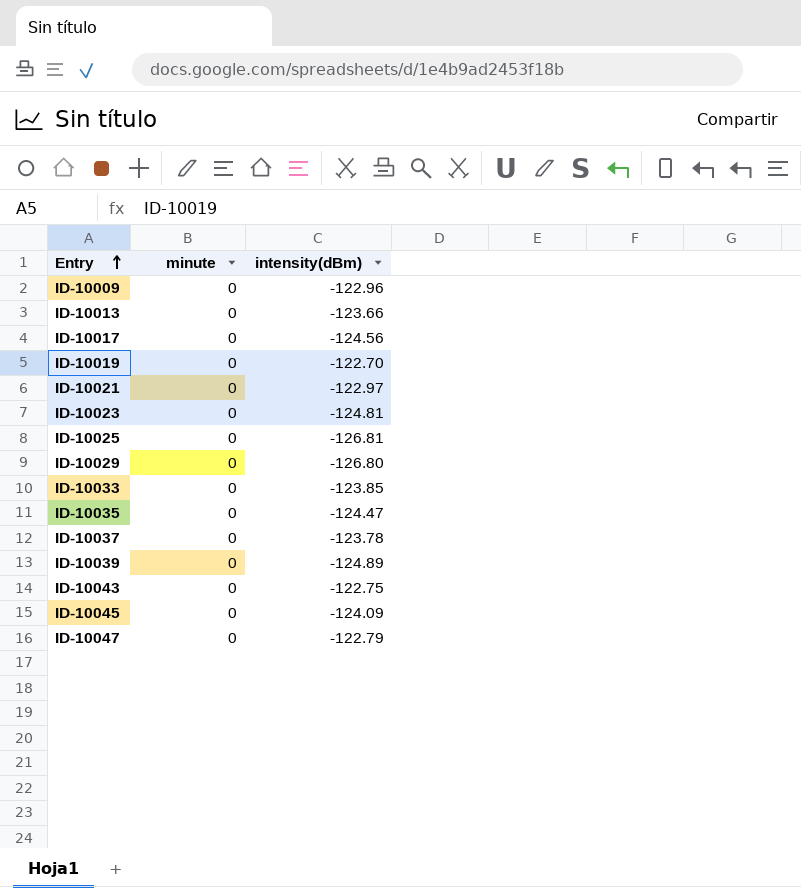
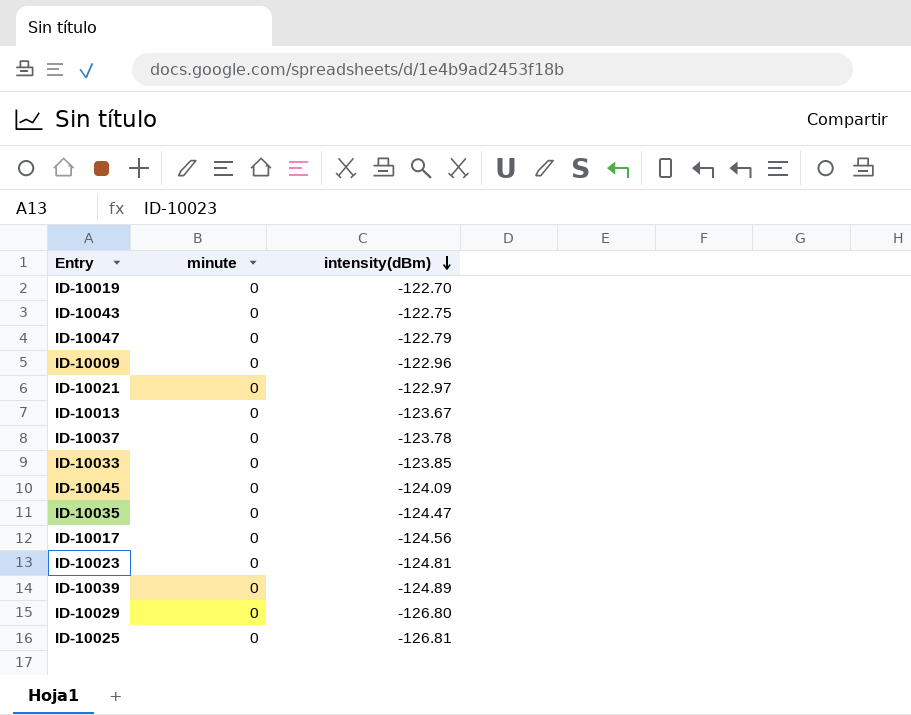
row order: Entry ascending -> intensity(dBm) descending
ID-10013 | intensity(dBm): -123.66 -> -123.67

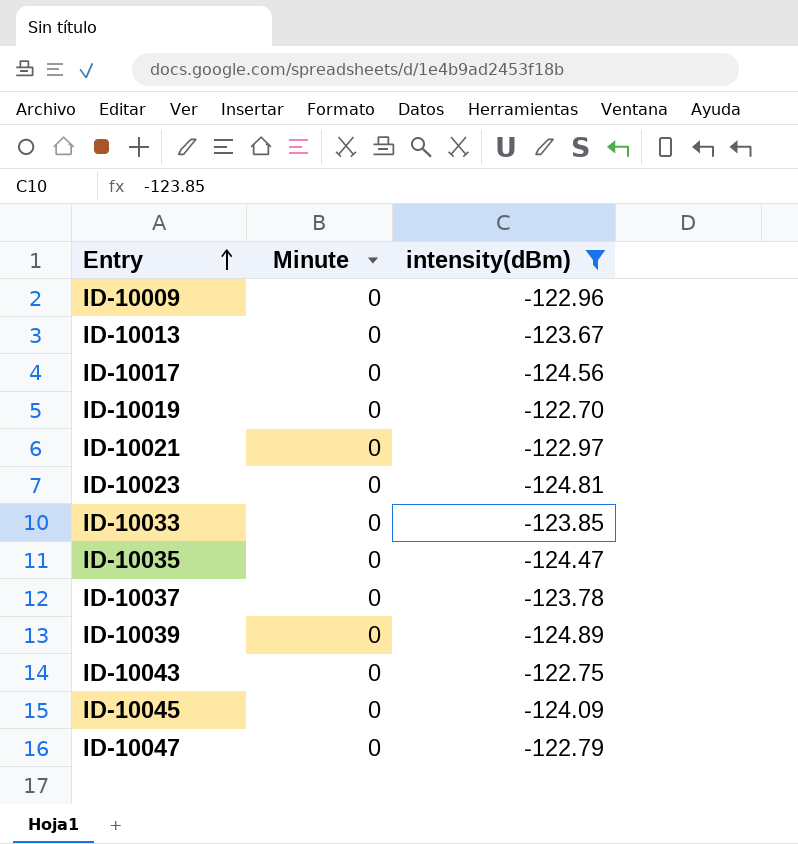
filter: none -> intensity(dBm) >= -124.89
row order: intensity(dBm) descending -> Entry ascending
column name: minute -> Minute

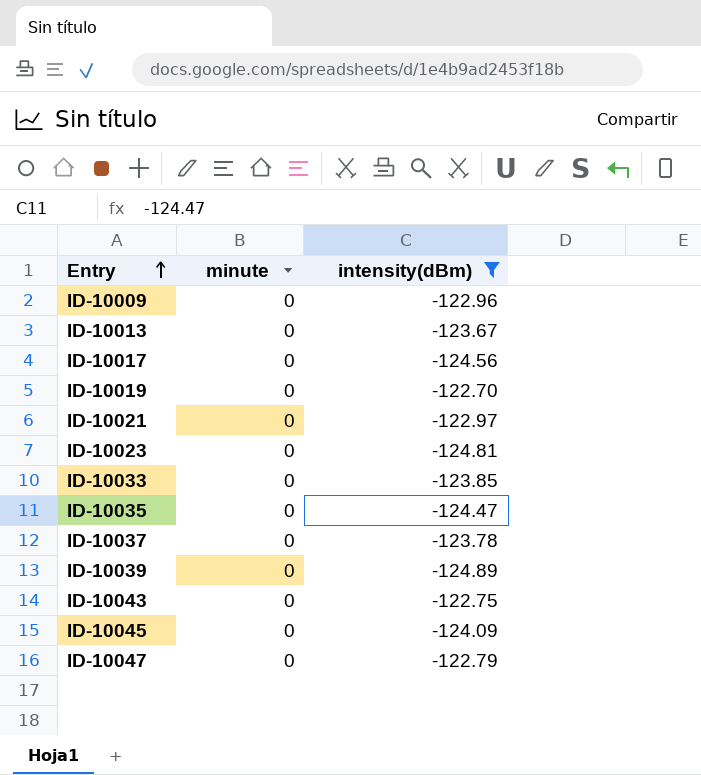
column name: Minute -> minute

